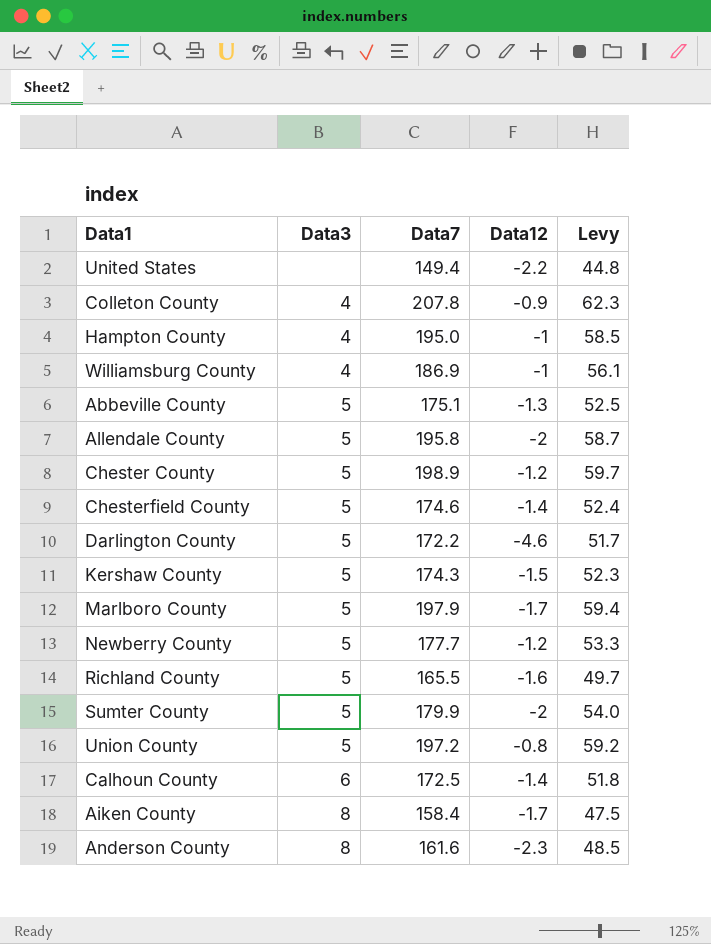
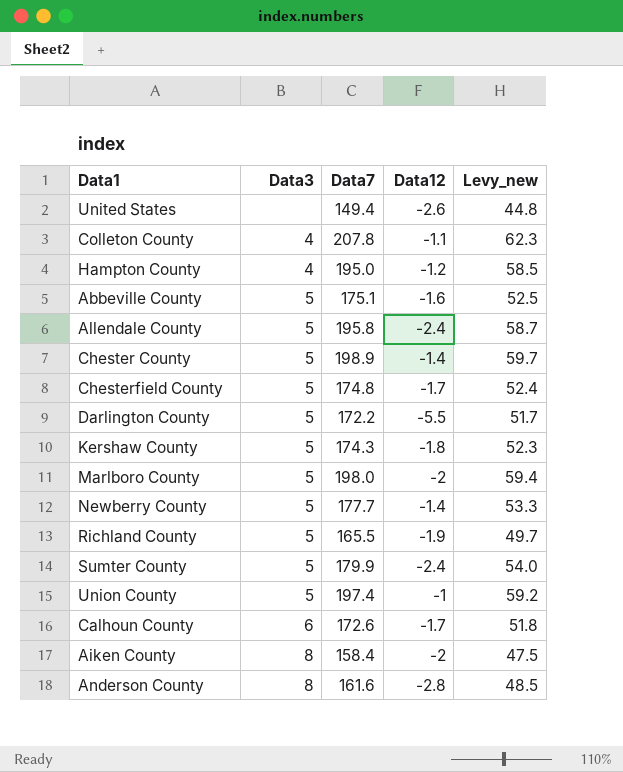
column name: Levy -> Levy_new
row Williamsburg County: 4 | 186.9 | -1 | 56.1 -> none
United States | Data12: -2.2 -> -2.6
Colleton County | Data12: -0.9 -> -1.1
Hampton County | Data12: -1 -> -1.2
Abbeville County | Data12: -1.3 -> -1.6
Allendale County | Data12: -2 -> -2.4
Chester County | Data12: -1.2 -> -1.4
Chesterfield County | Data7: 174.6 -> 174.8
Chesterfield County | Data12: -1.4 -> -1.7
Darlington County | Data12: -4.6 -> -5.5
Kershaw County | Data12: -1.5 -> -1.8
Marlboro County | Data7: 197.9 -> 198.0
Marlboro County | Data12: -1.7 -> -2
Newberry County | Data12: -1.2 -> -1.4
Richland County | Data12: -1.6 -> -1.9
Sumter County | Data12: -2 -> -2.4
Union County | Data7: 197.2 -> 197.4
Union County | Data12: -0.8 -> -1
Calhoun County | Data7: 172.5 -> 172.6
Calhoun County | Data12: -1.4 -> -1.7
Aiken County | Data12: -1.7 -> -2
Anderson County | Data12: -2.3 -> -2.8

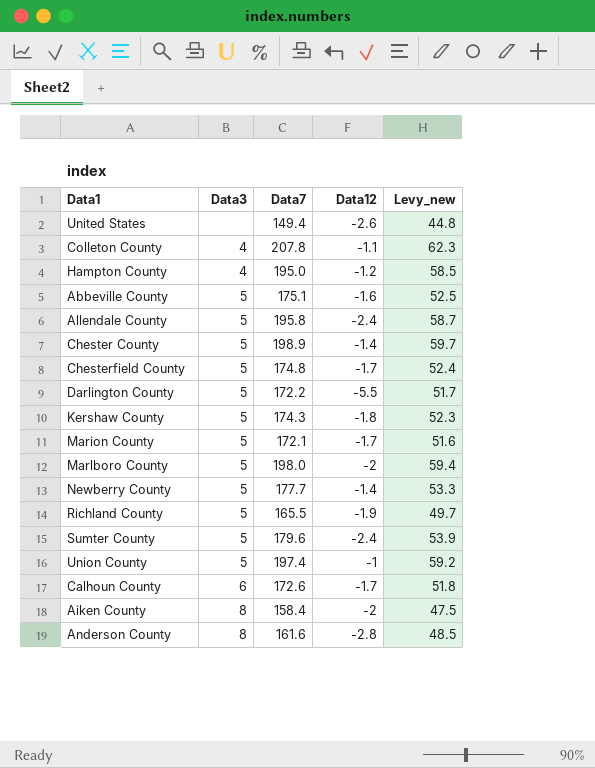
row Marion County: none -> 5 | 172.1 | -1.7 | 51.6
Sumter County | Data7: 179.9 -> 179.6
Sumter County | Levy_new: 54.0 -> 53.9

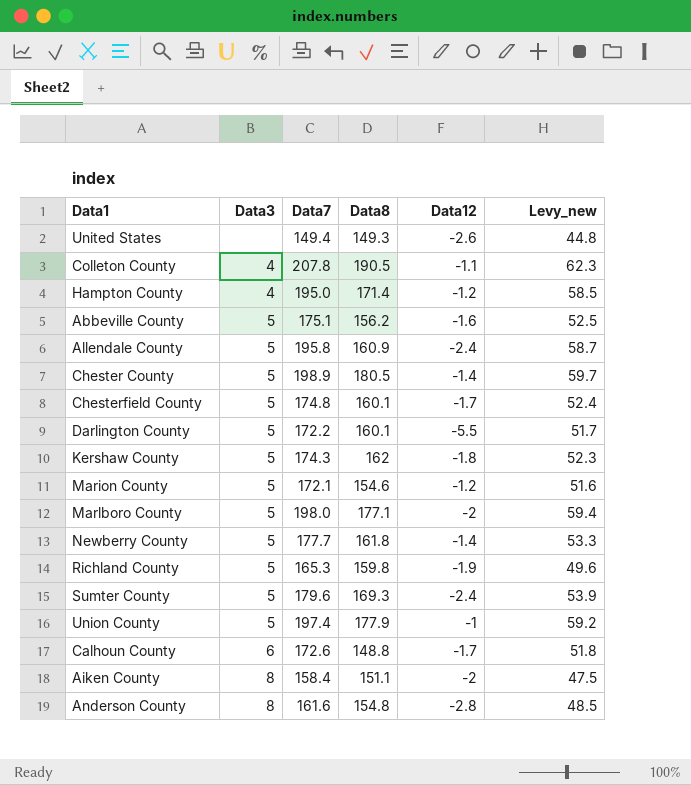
column Data8 | position: none -> 4
Marion County | Data12: -1.7 -> -1.2
Richland County | Data7: 165.5 -> 165.3
Richland County | Levy_new: 49.7 -> 49.6

